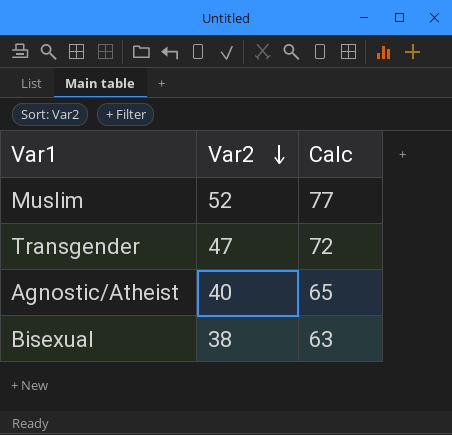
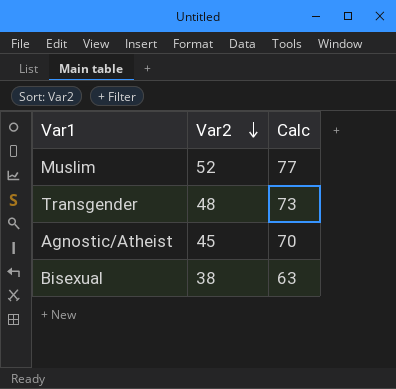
Transgender | Var2: 47 -> 48
Transgender | Calc: 72 -> 73
Agnostic/Atheist | Var2: 40 -> 45
Agnostic/Atheist | Calc: 65 -> 70

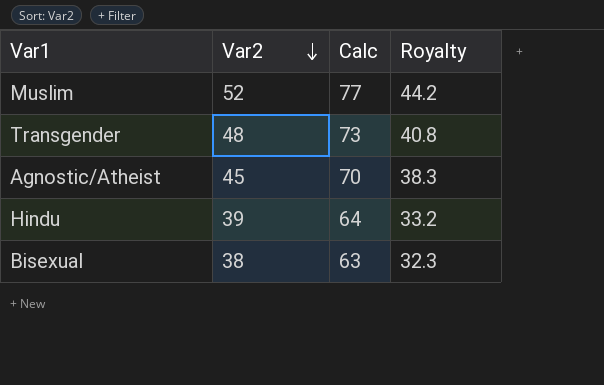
column Royalty | formula: none -> [Var2] * 0.85
row Hindu: none -> 39 | 64 | 33.2

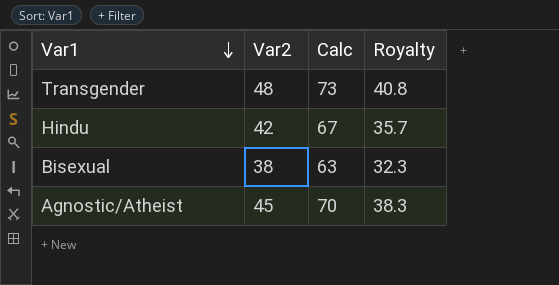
row order: Var2 descending -> Var1 descending
row Muslim: 52 | 77 | 44.2 -> none
Hindu | Var2: 39 -> 42
Hindu | Calc: 64 -> 67
Hindu | Royalty: 33.2 -> 35.7

